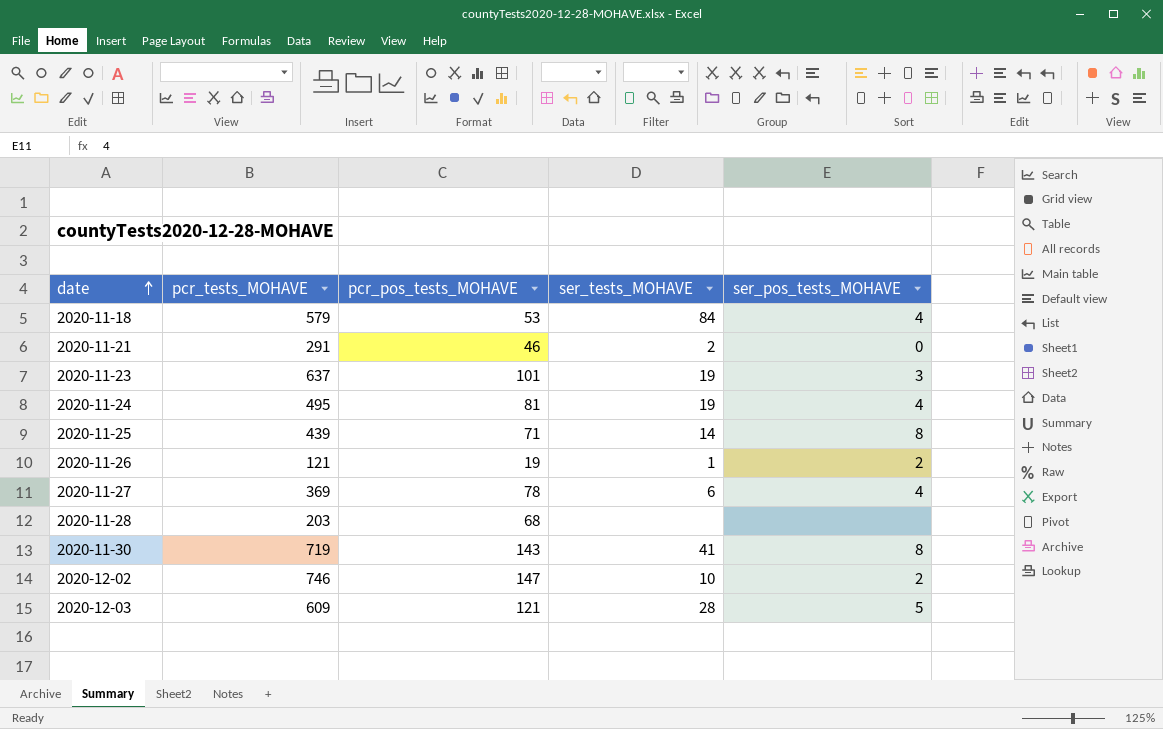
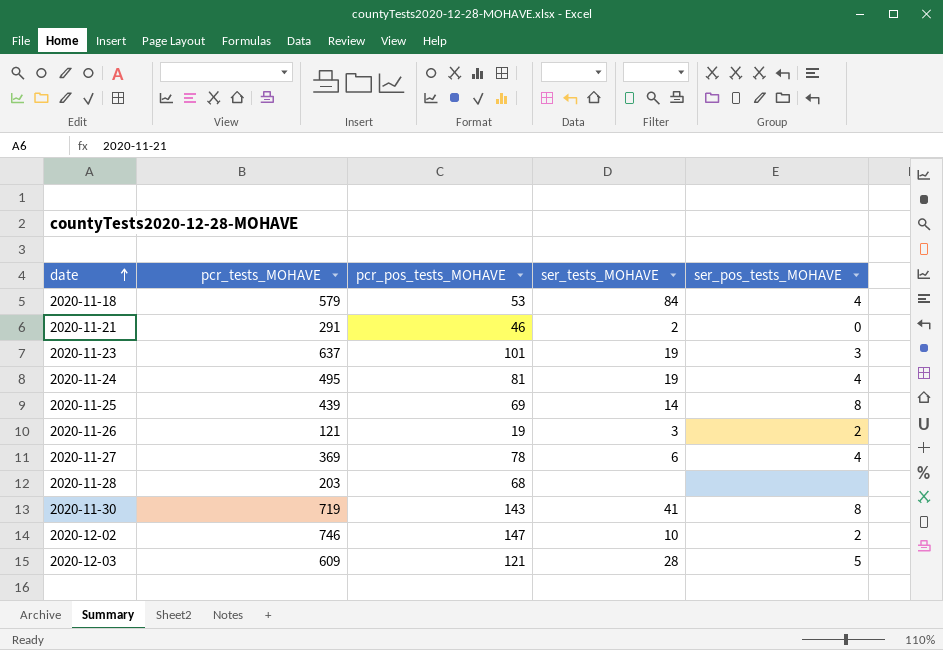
2020-11-25 | pcr_pos_tests_MOHAVE: 71 -> 69
2020-11-26 | ser_tests_MOHAVE: 1 -> 3

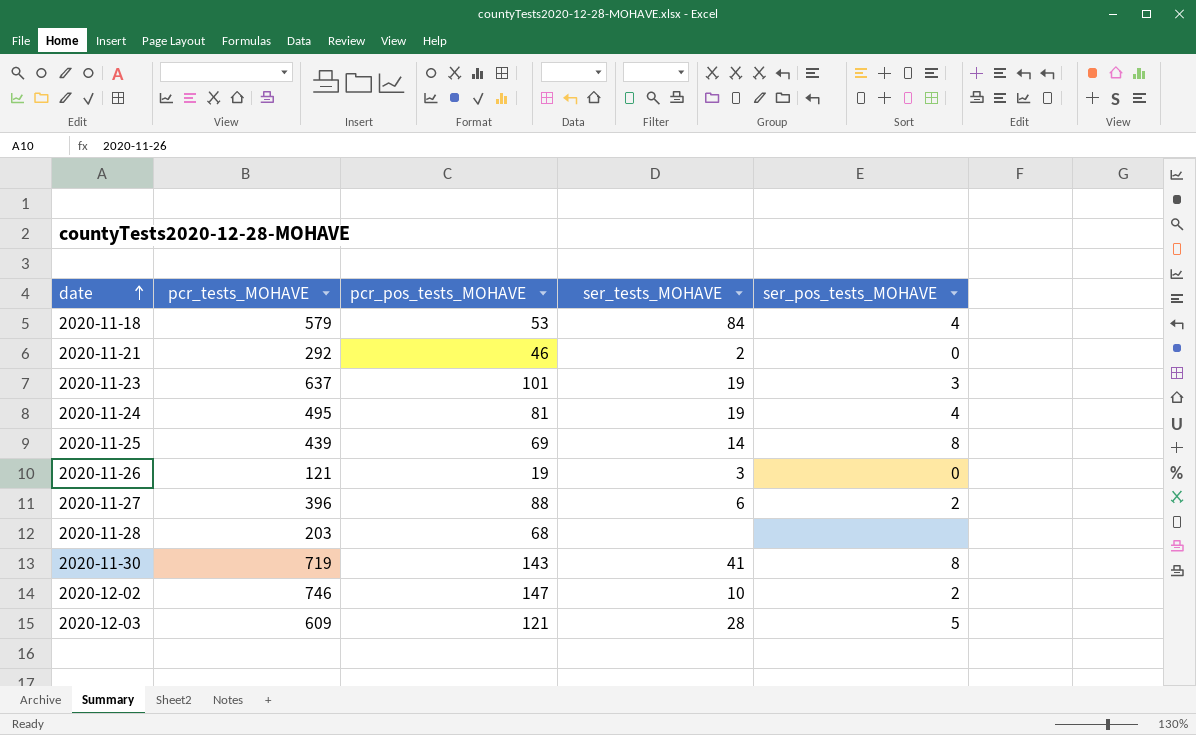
2020-11-21 | pcr_tests_MOHAVE: 291 -> 292
2020-11-26 | ser_pos_tests_MOHAVE: 2 -> 0
2020-11-27 | pcr_tests_MOHAVE: 369 -> 396
2020-11-27 | pcr_pos_tests_MOHAVE: 78 -> 88
2020-11-27 | ser_pos_tests_MOHAVE: 4 -> 2

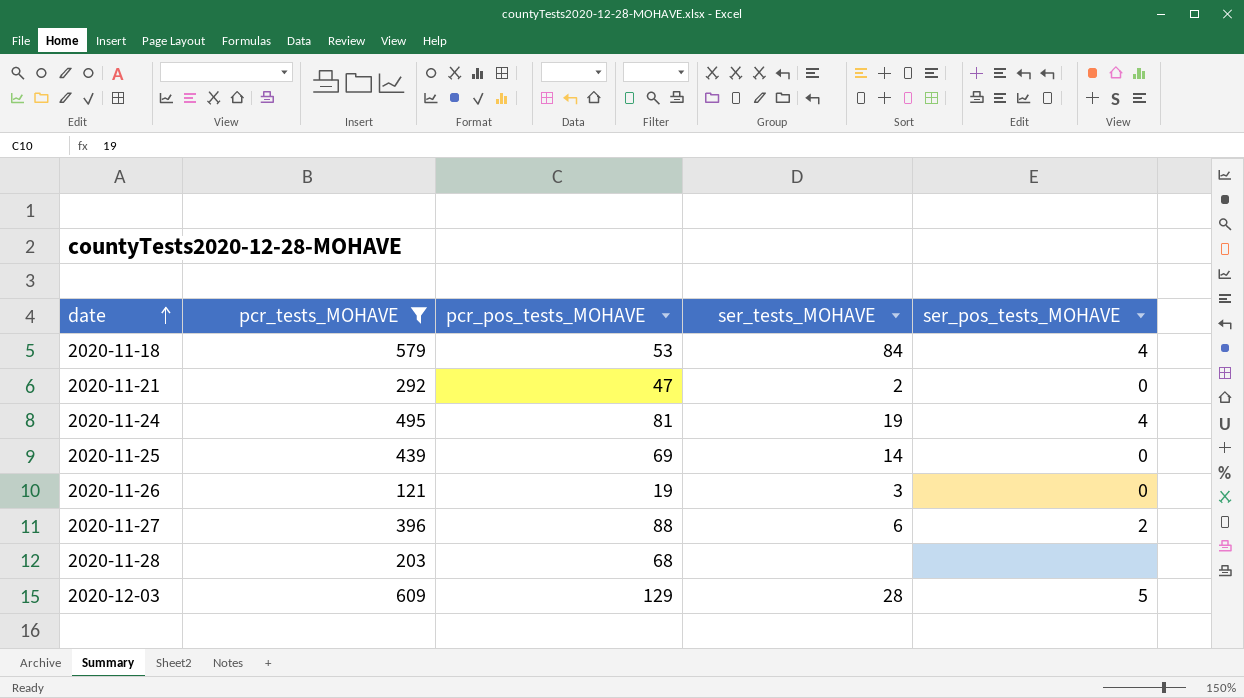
filter: none -> pcr_tests_MOHAVE <= 609
2020-11-21 | pcr_pos_tests_MOHAVE: 46 -> 47
2020-11-25 | ser_pos_tests_MOHAVE: 8 -> 0
2020-12-03 | pcr_pos_tests_MOHAVE: 121 -> 129

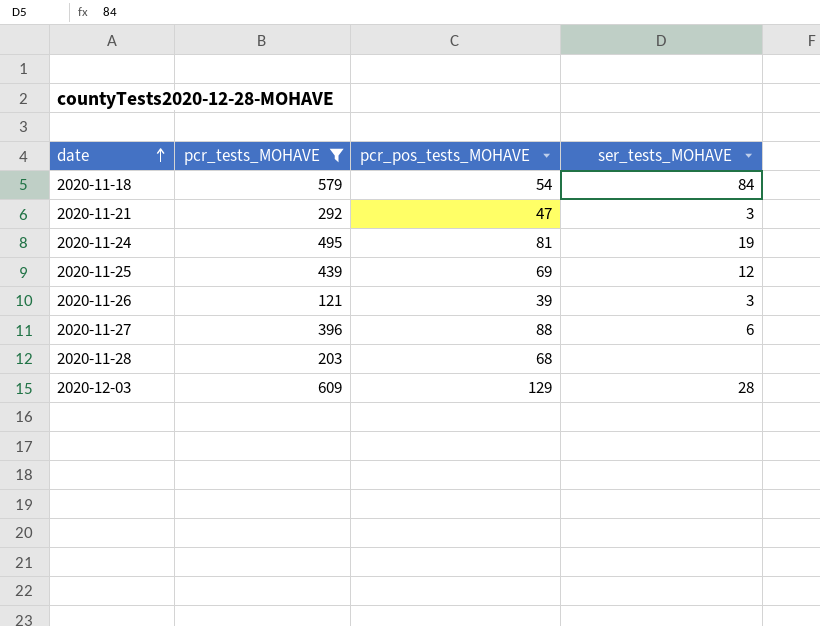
column ser_pos_tests_MOHAVE | position: 5 -> none
2020-11-18 | pcr_pos_tests_MOHAVE: 53 -> 54
2020-11-21 | ser_tests_MOHAVE: 2 -> 3
2020-11-25 | ser_tests_MOHAVE: 14 -> 12
2020-11-26 | pcr_pos_tests_MOHAVE: 19 -> 39

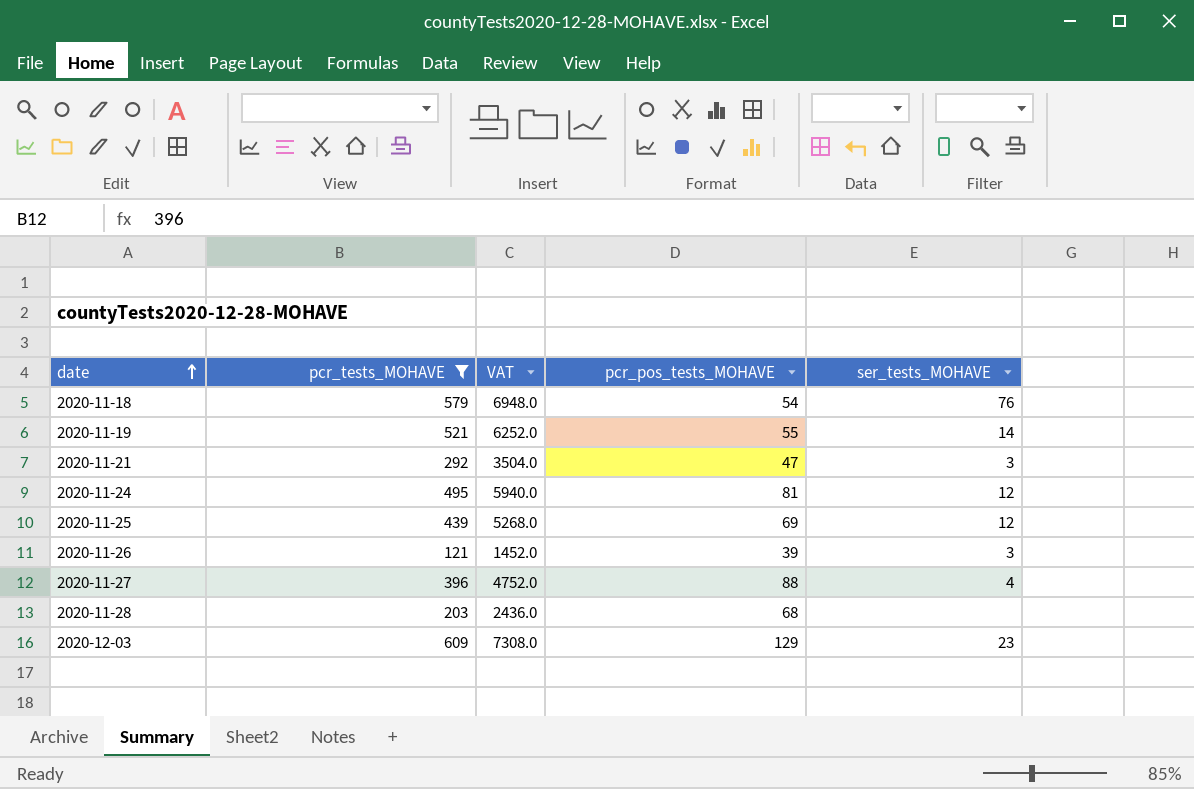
column VAT | formula: none -> [pcr_tests_MOHAVE] * 12
2020-11-18 | ser_tests_MOHAVE: 84 -> 76
row 2020-11-19: none -> 521 | 6252.0 | 55 | 14
2020-11-24 | ser_tests_MOHAVE: 19 -> 12
2020-11-27 | ser_tests_MOHAVE: 6 -> 4
2020-12-03 | ser_tests_MOHAVE: 28 -> 23

